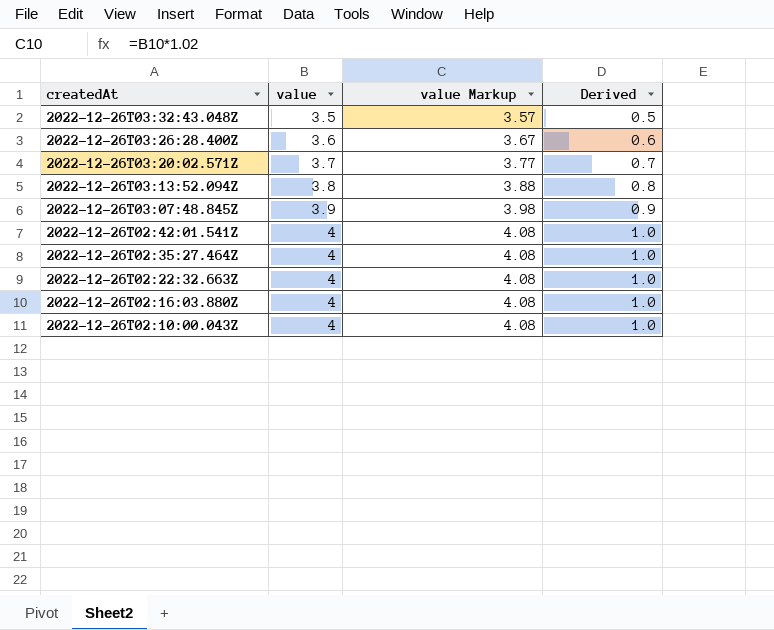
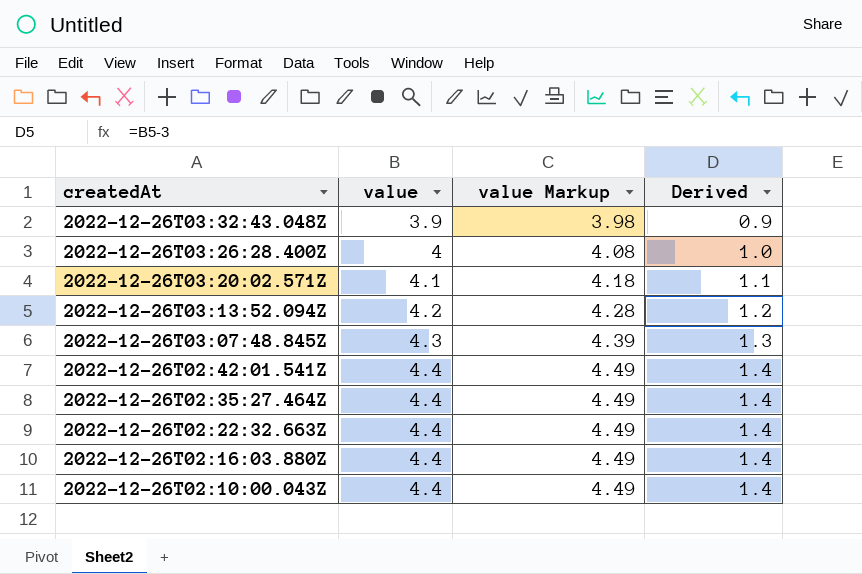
2022-12-26T03:32:43.048Z | value: 3.5 -> 3.9
2022-12-26T03:32:43.048Z | value Markup: 3.57 -> 3.98
2022-12-26T03:32:43.048Z | Derived: 0.5 -> 0.9
2022-12-26T03:26:28.400Z | value: 3.6 -> 4
2022-12-26T03:26:28.400Z | value Markup: 3.67 -> 4.08
2022-12-26T03:26:28.400Z | Derived: 0.6 -> 1.0
2022-12-26T03:20:02.571Z | value: 3.7 -> 4.1
2022-12-26T03:20:02.571Z | value Markup: 3.77 -> 4.18
2022-12-26T03:20:02.571Z | Derived: 0.7 -> 1.1
2022-12-26T03:13:52.094Z | value: 3.8 -> 4.2
2022-12-26T03:13:52.094Z | value Markup: 3.88 -> 4.28
2022-12-26T03:13:52.094Z | Derived: 0.8 -> 1.2
2022-12-26T03:07:48.845Z | value: 3.9 -> 4.3
2022-12-26T03:07:48.845Z | value Markup: 3.98 -> 4.39
2022-12-26T03:07:48.845Z | Derived: 0.9 -> 1.3
2022-12-26T02:42:01.541Z | value: 4 -> 4.4
2022-12-26T02:42:01.541Z | value Markup: 4.08 -> 4.49
2022-12-26T02:42:01.541Z | Derived: 1.0 -> 1.4
2022-12-26T02:35:27.464Z | value: 4 -> 4.4
2022-12-26T02:35:27.464Z | value Markup: 4.08 -> 4.49
2022-12-26T02:35:27.464Z | Derived: 1.0 -> 1.4
2022-12-26T02:22:32.663Z | value: 4 -> 4.4
2022-12-26T02:22:32.663Z | value Markup: 4.08 -> 4.49
2022-12-26T02:22:32.663Z | Derived: 1.0 -> 1.4
2022-12-26T02:16:03.880Z | value: 4 -> 4.4
2022-12-26T02:16:03.880Z | value Markup: 4.08 -> 4.49
2022-12-26T02:16:03.880Z | Derived: 1.0 -> 1.4
2022-12-26T02:10:00.043Z | value: 4 -> 4.4
2022-12-26T02:10:00.043Z | value Markup: 4.08 -> 4.49
2022-12-26T02:10:00.043Z | Derived: 1.0 -> 1.4

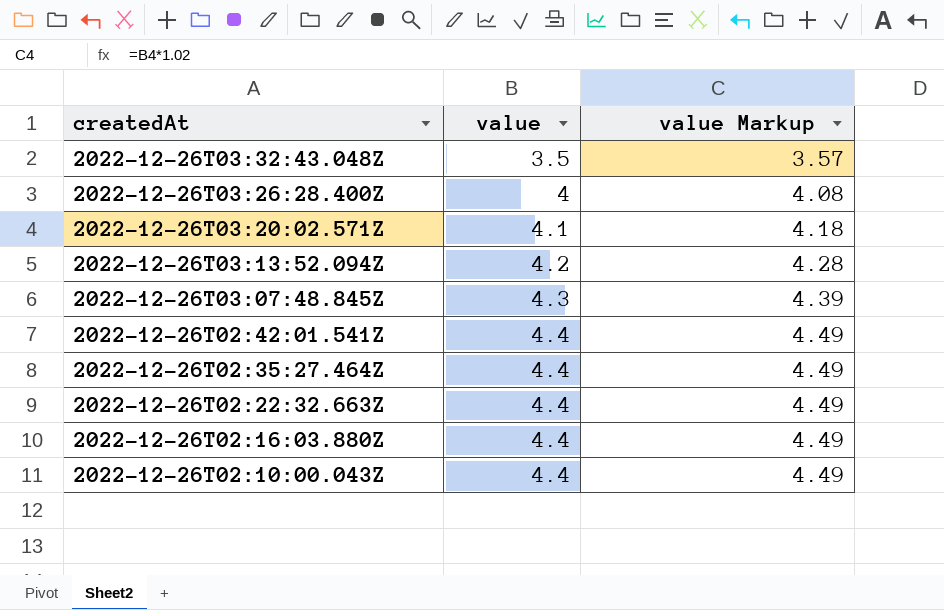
column Derived | formula: [value] - 3 -> none
2022-12-26T03:32:43.048Z | value: 3.9 -> 3.5
2022-12-26T03:32:43.048Z | value Markup: 3.98 -> 3.57

